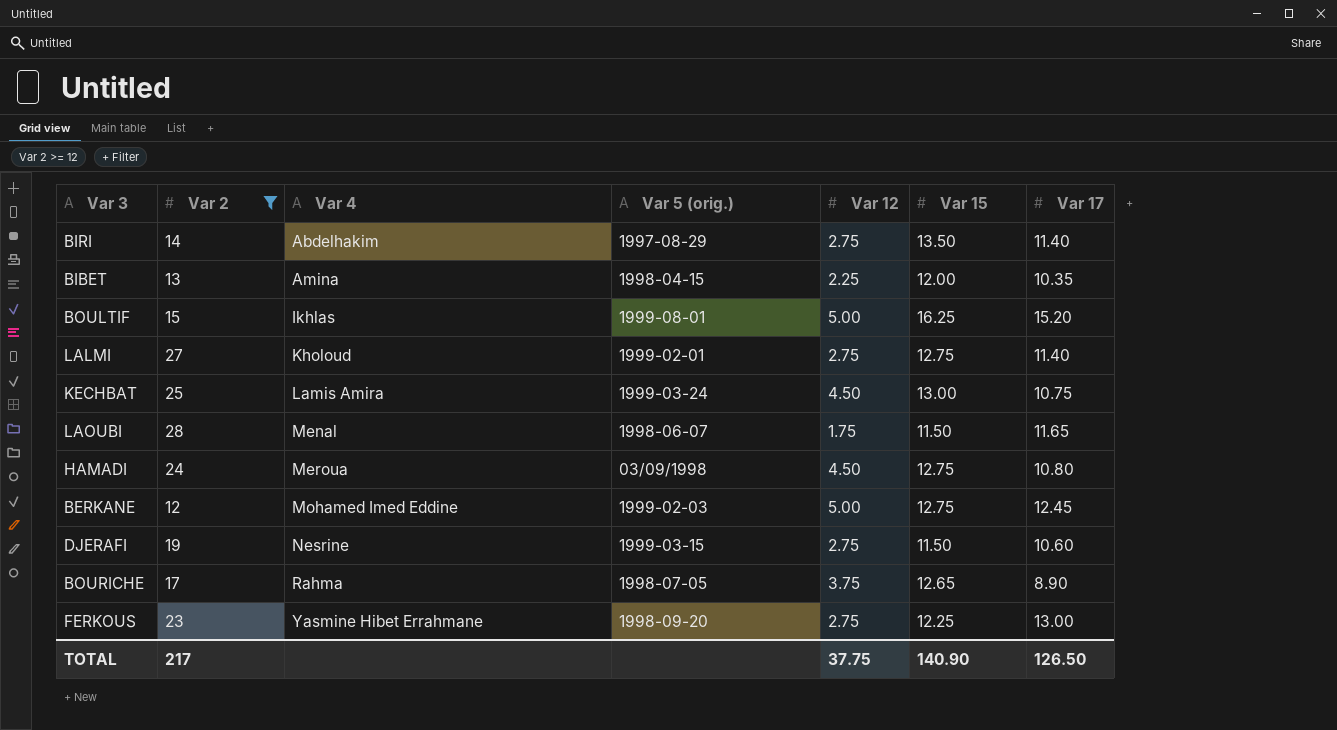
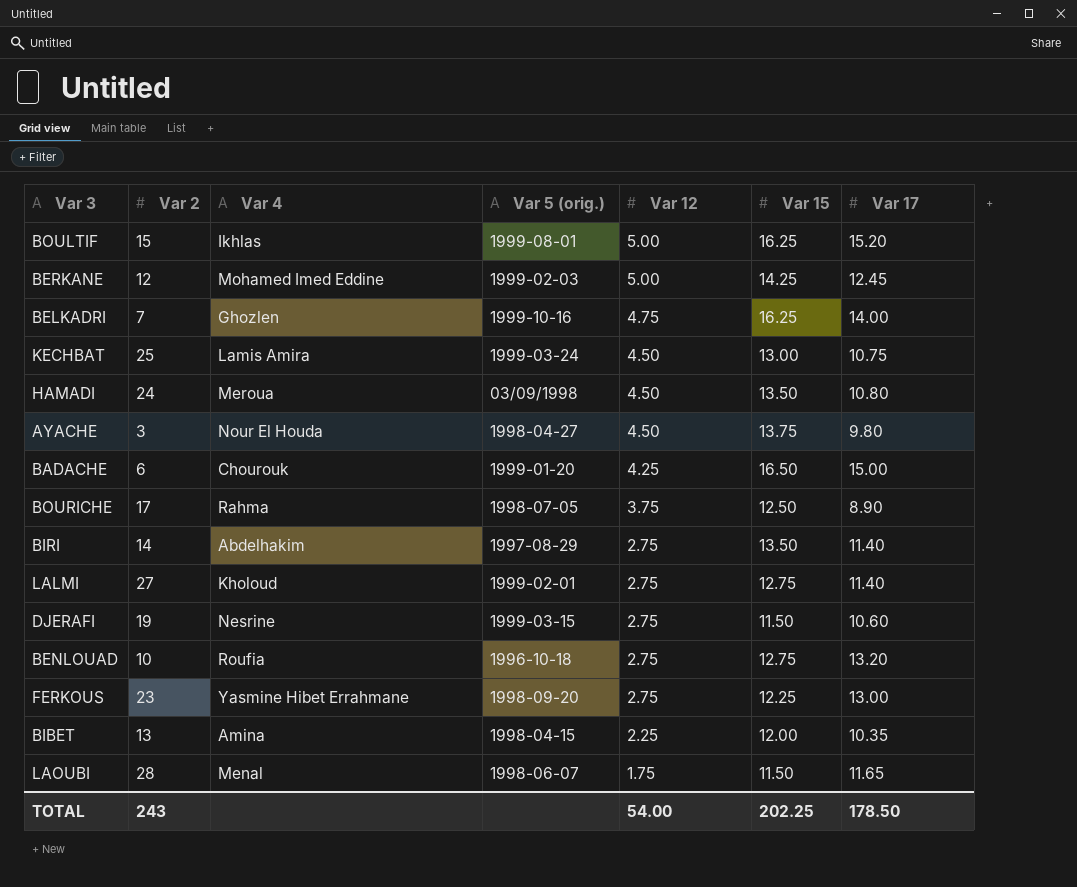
filter: Var 2 >= 12 -> none
row order: Var 4 ascending -> Var 12 descending
BERKANE | Var 15: 12.75 -> 14.25
HAMADI | Var 15: 12.75 -> 13.50
BOURICHE | Var 15: 12.65 -> 12.50
TOTAL | Var 2: 217 -> 243
TOTAL | Var 12: 37.75 -> 54.00
TOTAL | Var 15: 140.90 -> 202.25
TOTAL | Var 17: 126.50 -> 178.50

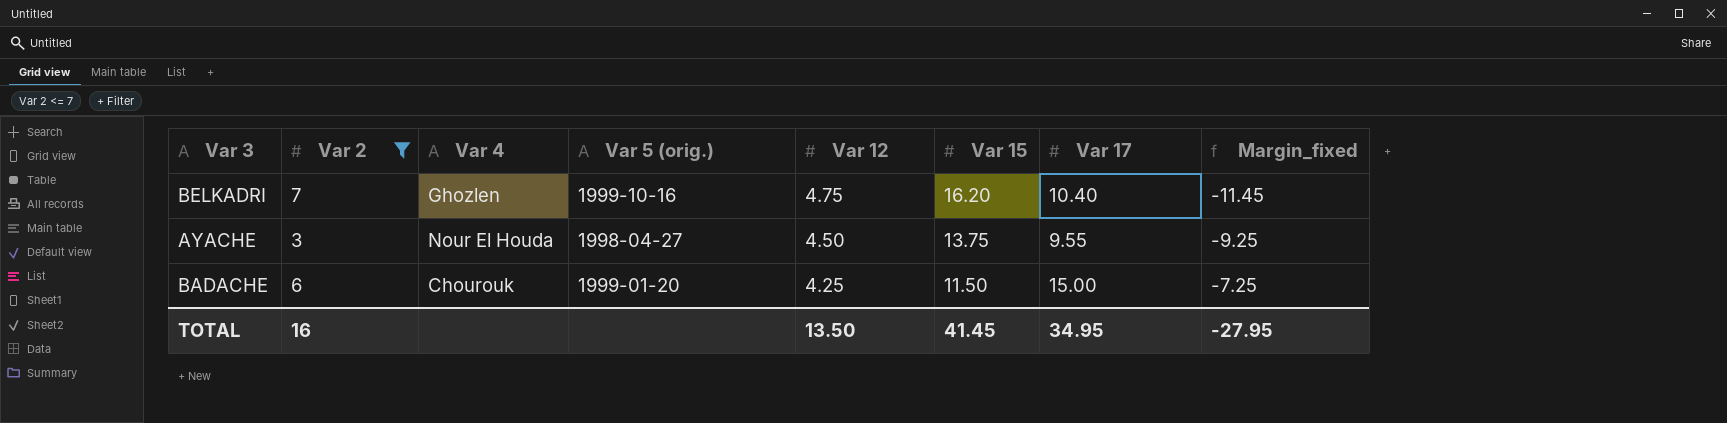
filter: none -> Var 2 <= 7
column Margin_fixed | formula: none -> [Var 12] - [Var 15]
BELKADRI | Var 15: 16.25 -> 16.20
BELKADRI | Var 17: 14.00 -> 10.40
AYACHE | Var 17: 9.80 -> 9.55
BADACHE | Var 15: 16.50 -> 11.50
TOTAL | Var 2: 243 -> 16
TOTAL | Var 12: 54.00 -> 13.50
TOTAL | Var 15: 202.25 -> 41.45
TOTAL | Var 17: 178.50 -> 34.95

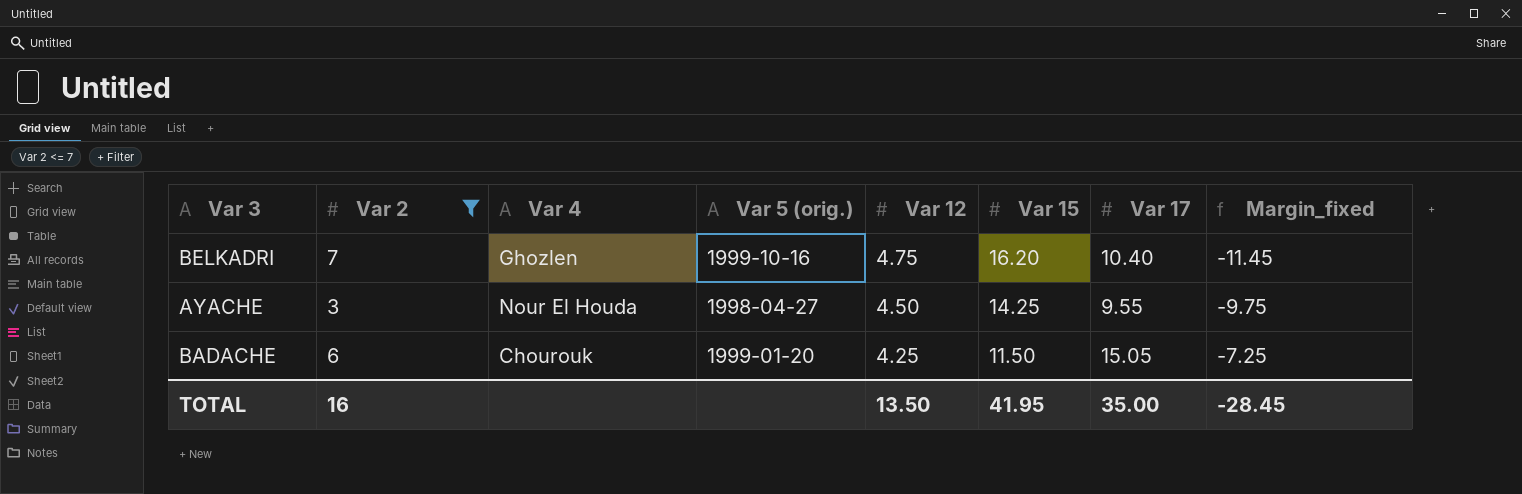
AYACHE | Var 15: 13.75 -> 14.25
AYACHE | Margin_fixed: -9.25 -> -9.75
BADACHE | Var 17: 15.00 -> 15.05
TOTAL | Var 15: 41.45 -> 41.95
TOTAL | Var 17: 34.95 -> 35.00
TOTAL | Margin_fixed: -27.95 -> -28.45

